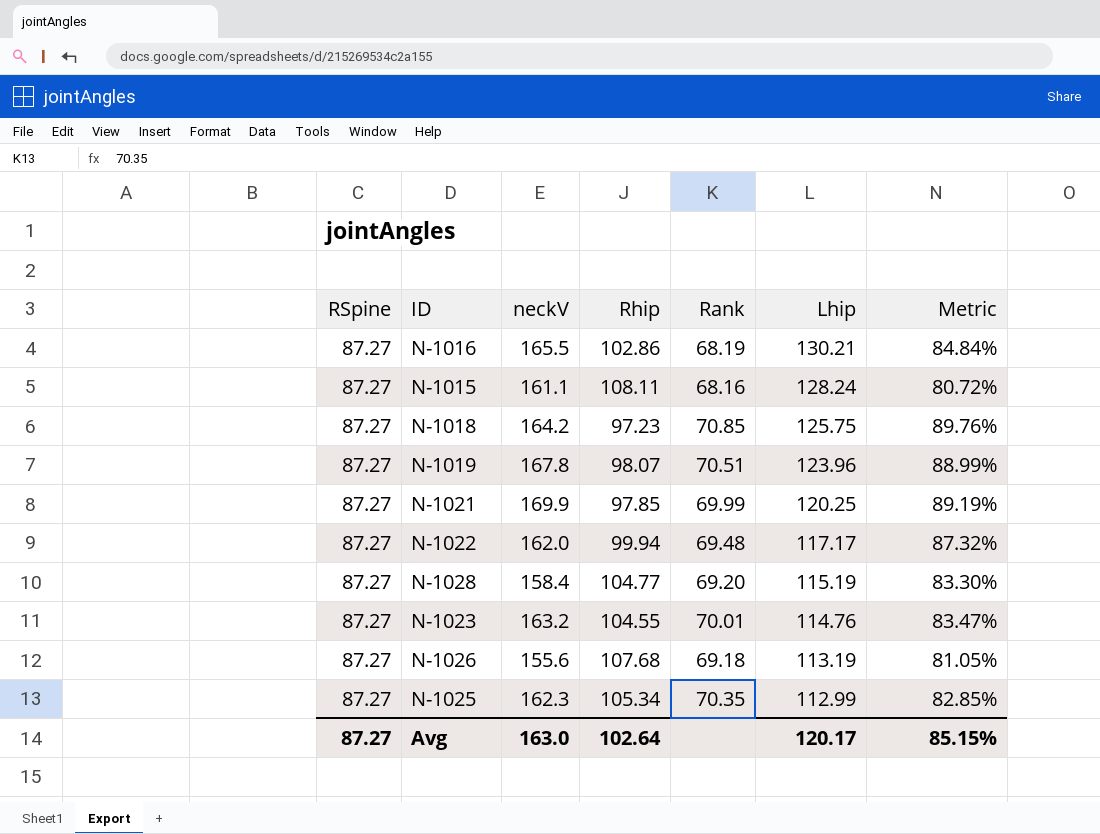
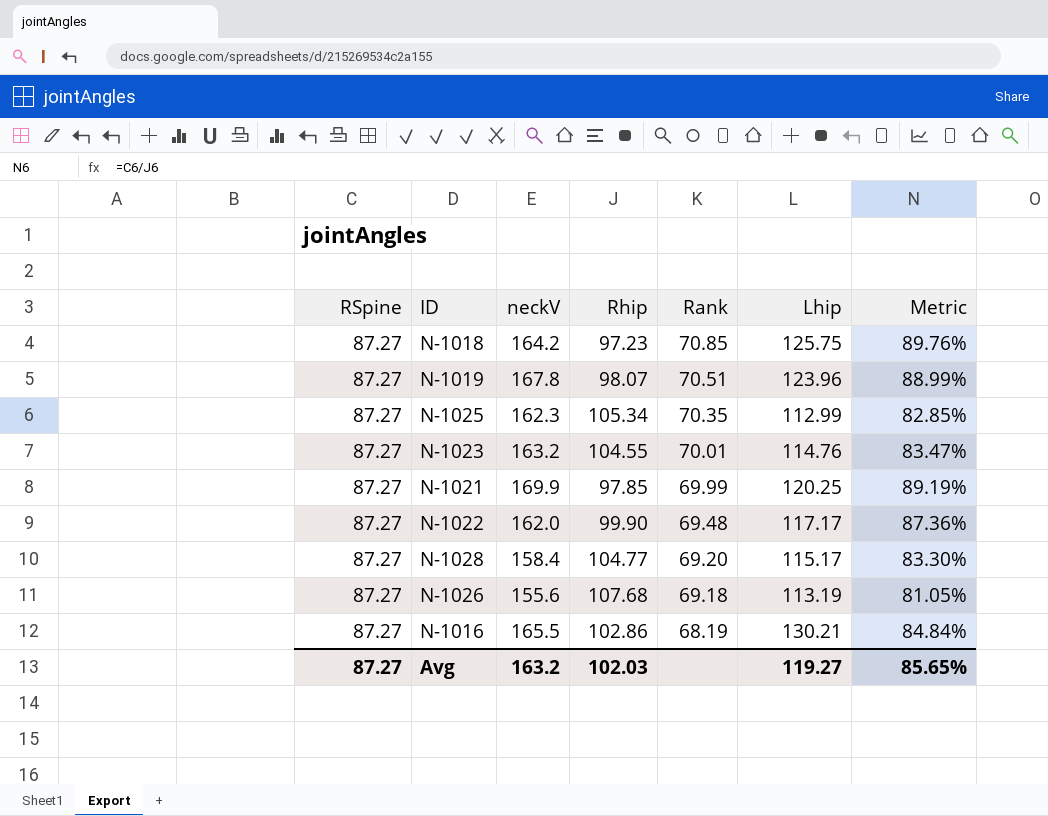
row order: Lhip descending -> Rank descending
row N-1015: 87.27 | 161.1 | 108.11 | 68.16 | 128.24 | 80.72% -> none
N-1022 | Rhip: 99.94 -> 99.90
N-1022 | Metric: 87.32% -> 87.36%
N-1028 | Lhip: 115.19 -> 115.17
Avg | neckV: 163.0 -> 163.2
Avg | Rhip: 102.64 -> 102.03
Avg | Lhip: 120.17 -> 119.27
Avg | Metric: 85.15% -> 85.65%

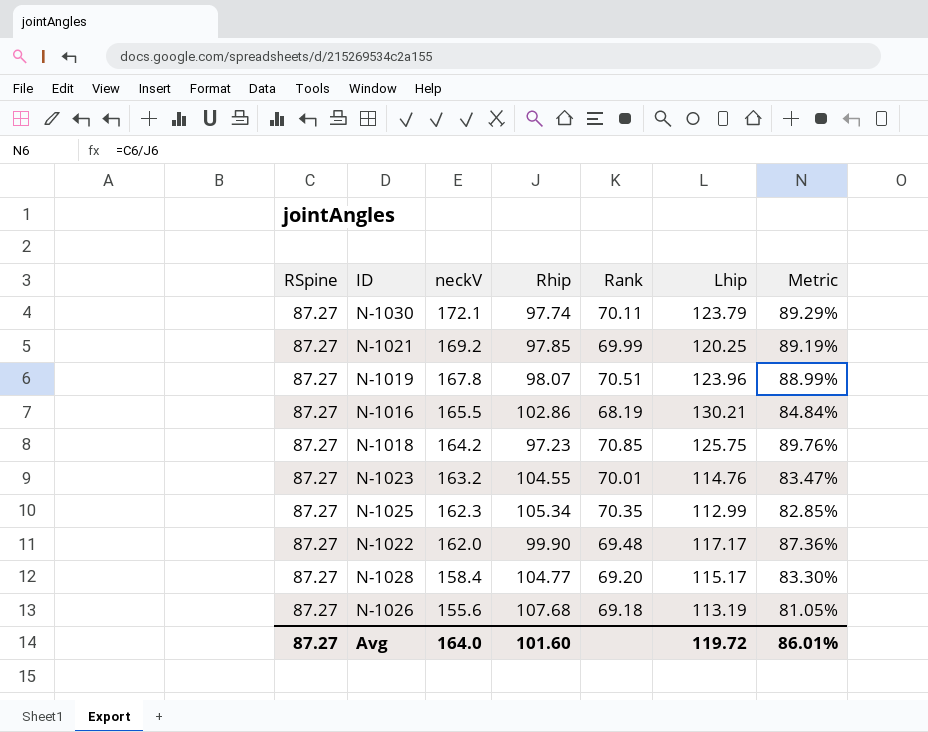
row order: Rank descending -> neckV descending
row N-1030: none -> 87.27 | 172.1 | 97.74 | 70.11 | 123.79 | 89.29%
N-1021 | neckV: 169.9 -> 169.2
Avg | neckV: 163.2 -> 164.0
Avg | Rhip: 102.03 -> 101.60
Avg | Lhip: 119.27 -> 119.72
Avg | Metric: 85.65% -> 86.01%

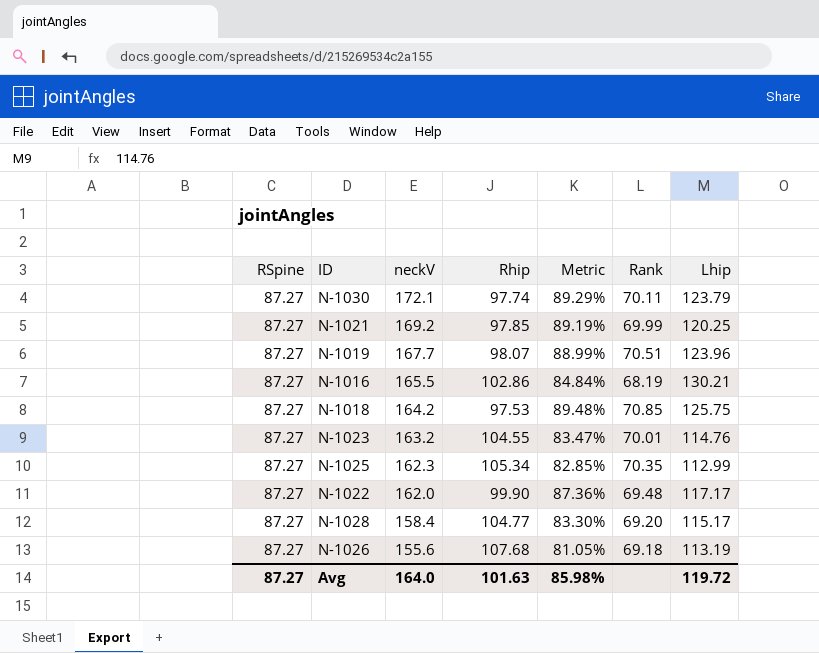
column Metric | position: 7 -> 5
N-1019 | neckV: 167.8 -> 167.7
N-1018 | Rhip: 97.23 -> 97.53
N-1018 | Metric: 89.76% -> 89.48%
Avg | Rhip: 101.60 -> 101.63
Avg | Metric: 86.01% -> 85.98%

